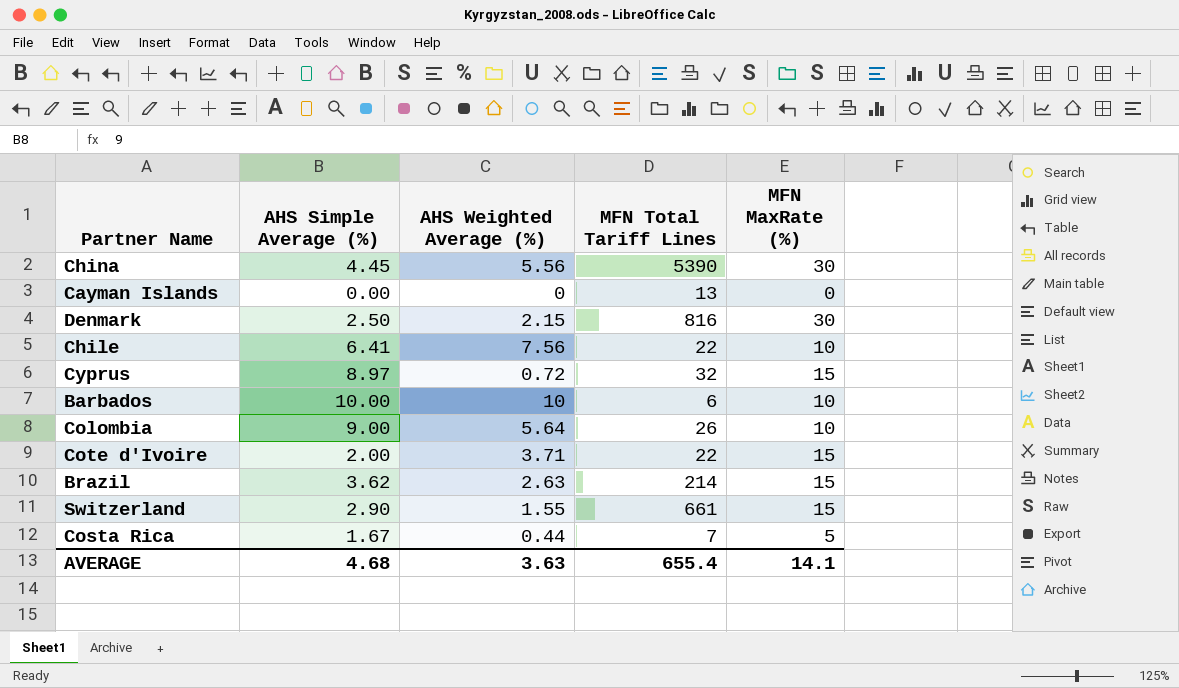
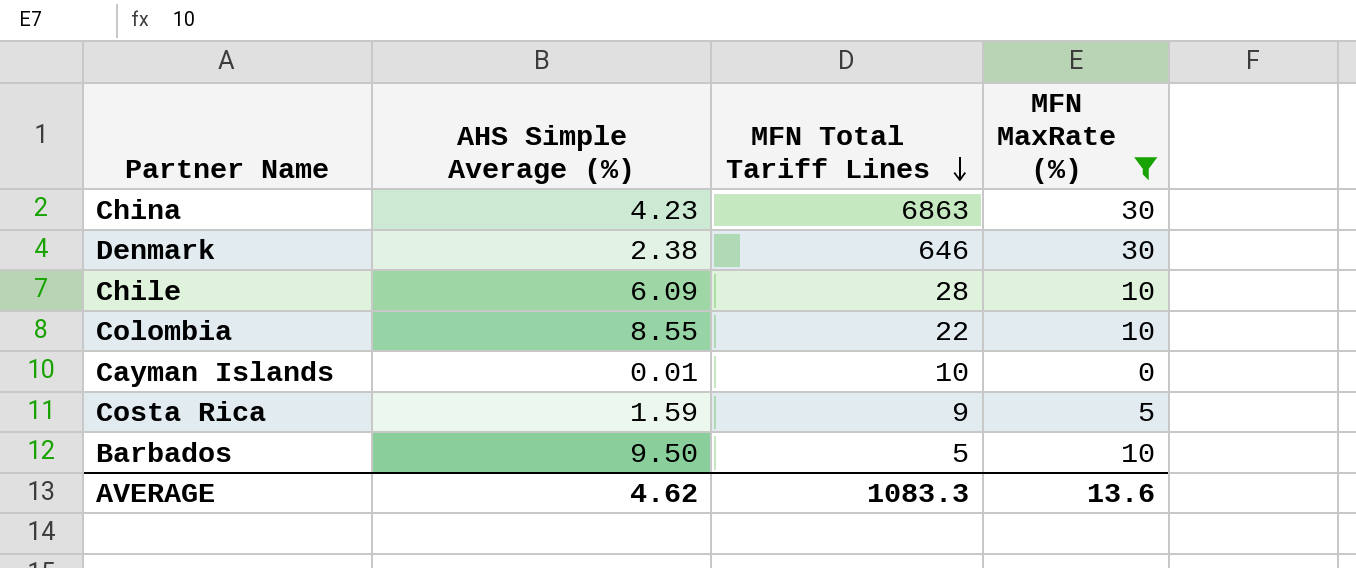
filter: none -> MFN MaxRate (%) != 15
row order: none -> MFN Total Tariff Lines descending
column AHS Weighted Average (%) | position: 3 -> none
China | AHS Simple Average (%): 4.45 -> 4.23
China | MFN Total Tariff Lines: 5390 -> 6863
Denmark | AHS Simple Average (%): 2.50 -> 2.38
Denmark | MFN Total Tariff Lines: 816 -> 646
Chile | AHS Simple Average (%): 6.41 -> 6.09
Chile | MFN Total Tariff Lines: 22 -> 28
Colombia | AHS Simple Average (%): 9.00 -> 8.55
Colombia | MFN Total Tariff Lines: 26 -> 22
Cayman Islands | AHS Simple Average (%): 0.00 -> 0.01
Cayman Islands | MFN Total Tariff Lines: 13 -> 10
Costa Rica | AHS Simple Average (%): 1.67 -> 1.59
Costa Rica | MFN Total Tariff Lines: 7 -> 9
Barbados | AHS Simple Average (%): 10.00 -> 9.50
Barbados | MFN Total Tariff Lines: 6 -> 5
AVERAGE | AHS Simple Average (%): 4.68 -> 4.62
AVERAGE | MFN Total Tariff Lines: 655.4 -> 1083.3
AVERAGE | MFN MaxRate (%): 14.1 -> 13.6

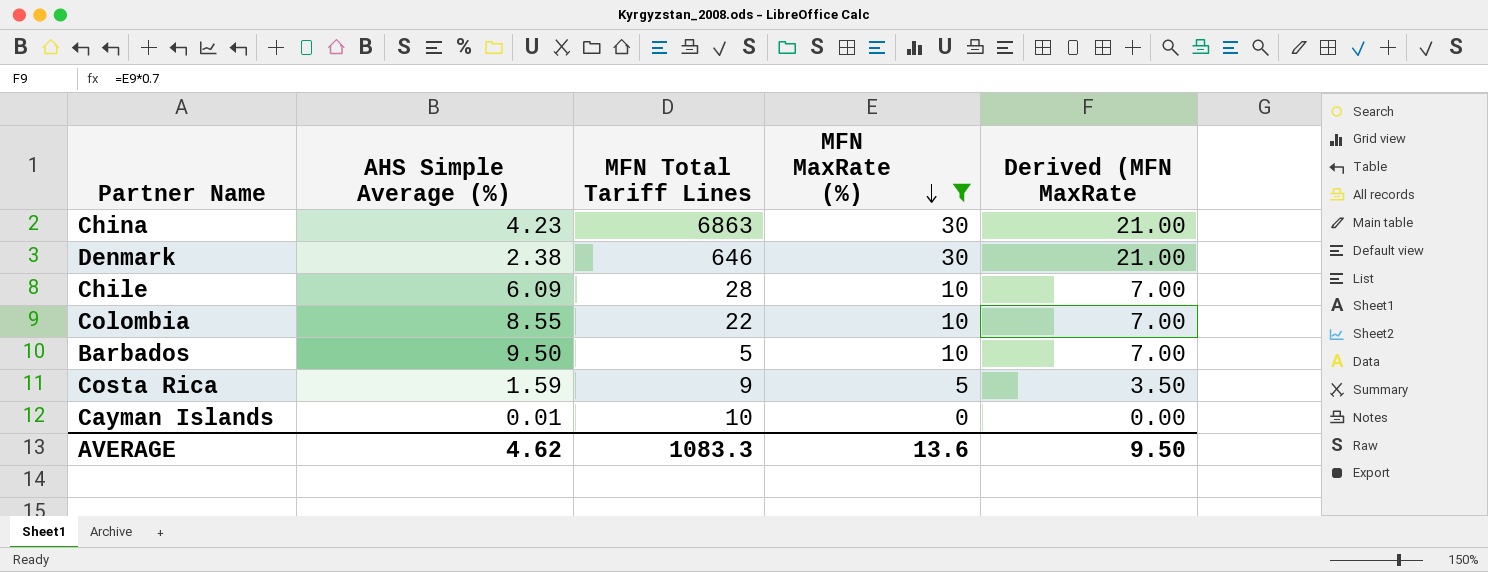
row order: MFN Total Tariff Lines descending -> MFN MaxRate (%) descending
column Derived (MFN MaxRate | formula: none -> [MFN MaxRate (%)] * 0.7

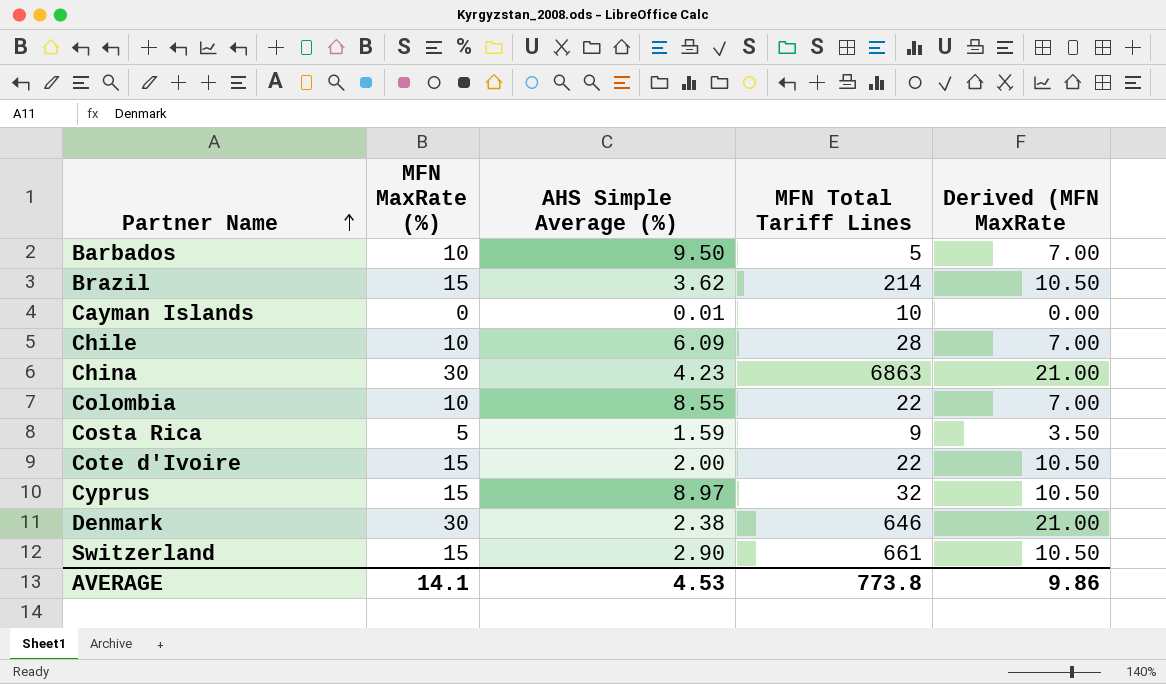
filter: MFN MaxRate (%) != 15 -> none
row order: MFN MaxRate (%) descending -> Partner Name ascending
column MFN MaxRate (%) | position: 4 -> 2
AVERAGE | MFN MaxRate (%): 13.6 -> 14.1
AVERAGE | AHS Simple Average (%): 4.62 -> 4.53
AVERAGE | MFN Total Tariff Lines: 1083.3 -> 773.8
AVERAGE | Derived (MFN MaxRate: 9.50 -> 9.86

